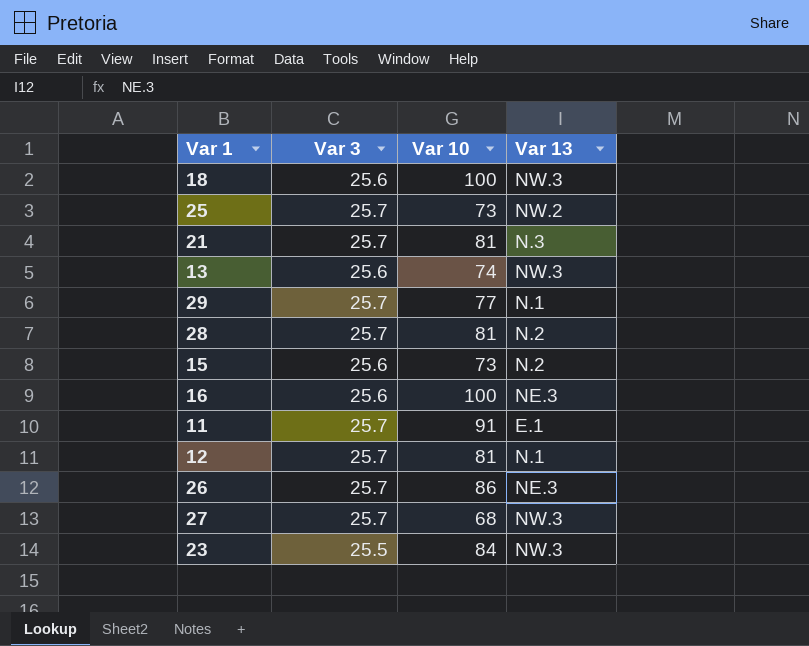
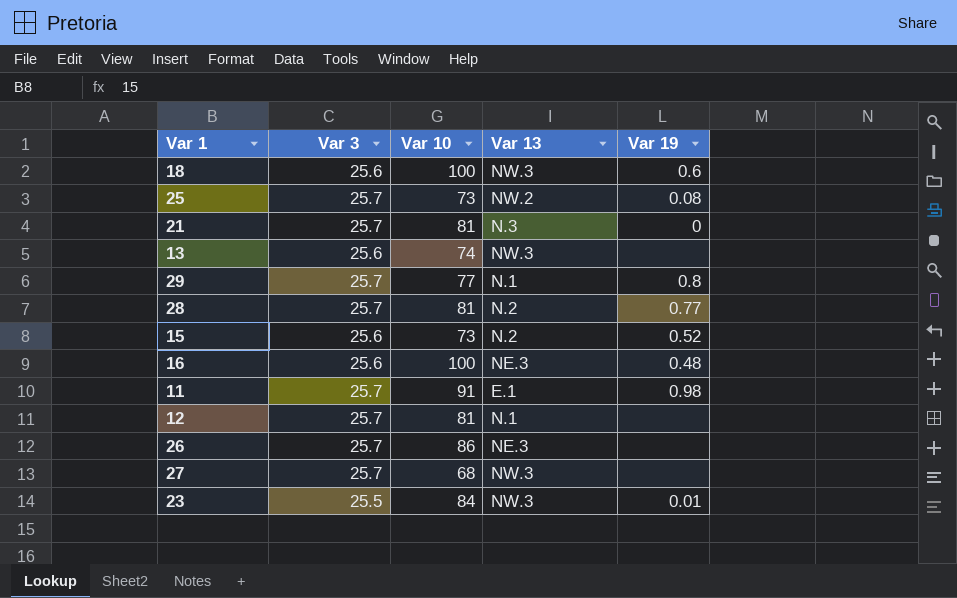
column Var 19 | position: none -> 5

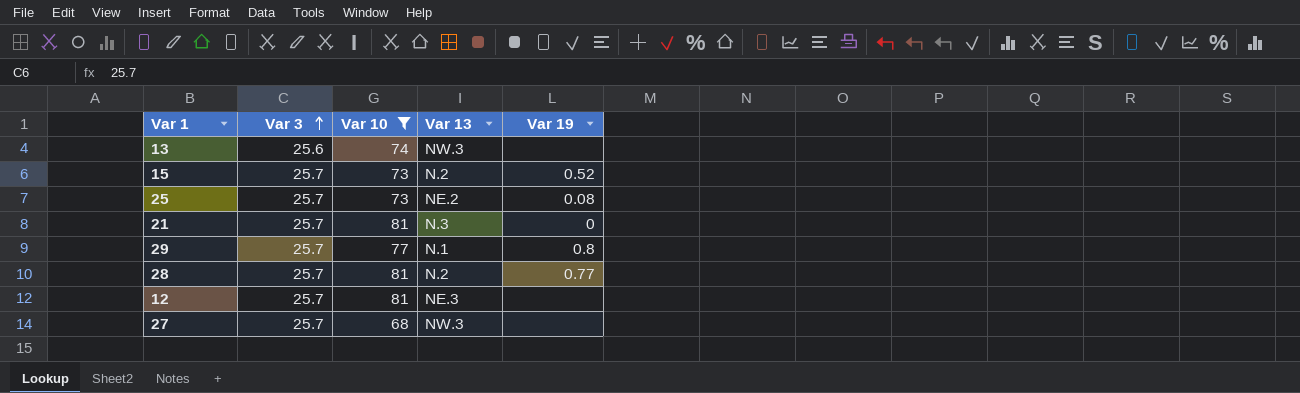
filter: none -> Var 10 <= 81
row order: none -> Var 3 ascending
15 | Var 3: 25.6 -> 25.7
25 | Var 13: NW.2 -> NE.2
12 | Var 13: N.1 -> NE.3

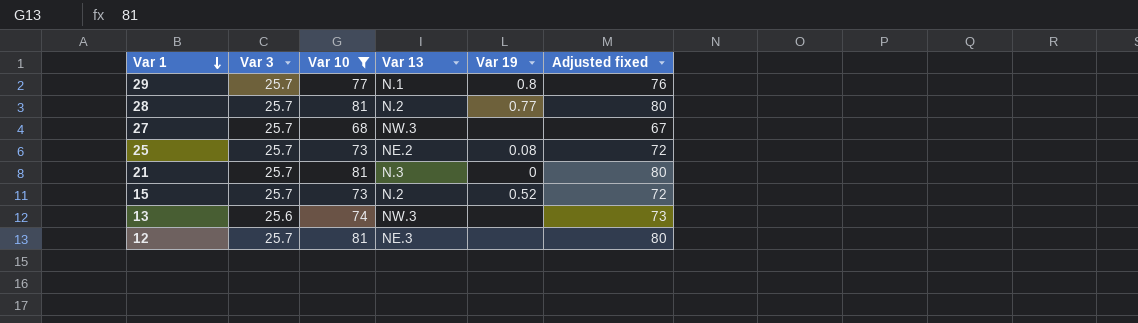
row order: Var 3 ascending -> Var 1 descending
column Adjusted fixed | formula: none -> [Var 10] - 1

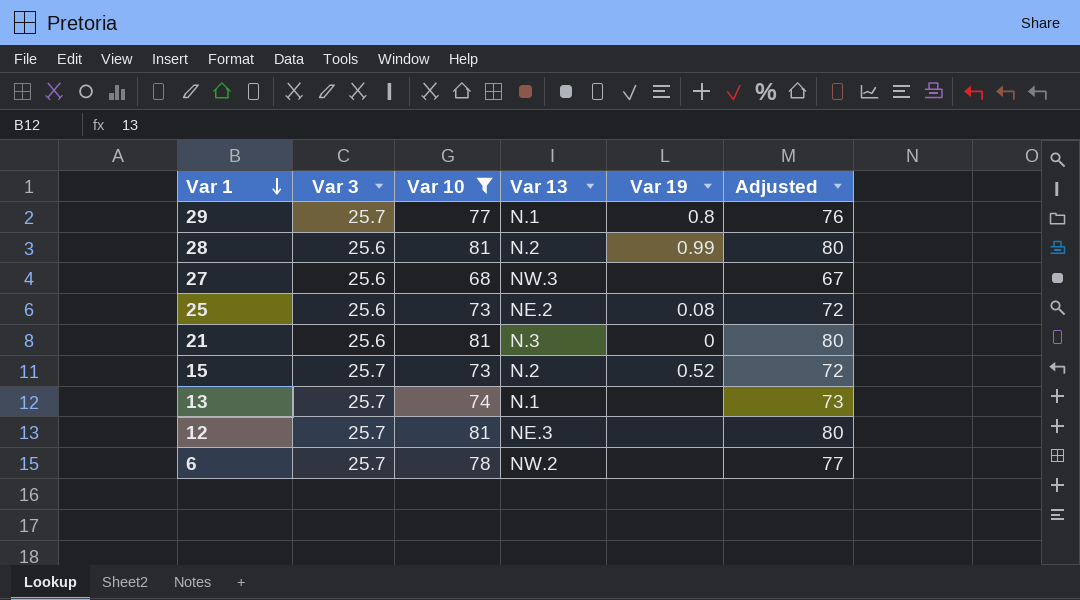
column name: Adjusted fixed -> Adjusted
28 | Var 3: 25.7 -> 25.6
28 | Var 19: 0.77 -> 0.99
27 | Var 3: 25.7 -> 25.6
25 | Var 3: 25.7 -> 25.6
21 | Var 3: 25.7 -> 25.6
13 | Var 3: 25.6 -> 25.7
13 | Var 13: NW.3 -> N.1
row 6: none -> 25.7 | 78 | NW.2 | none | 77

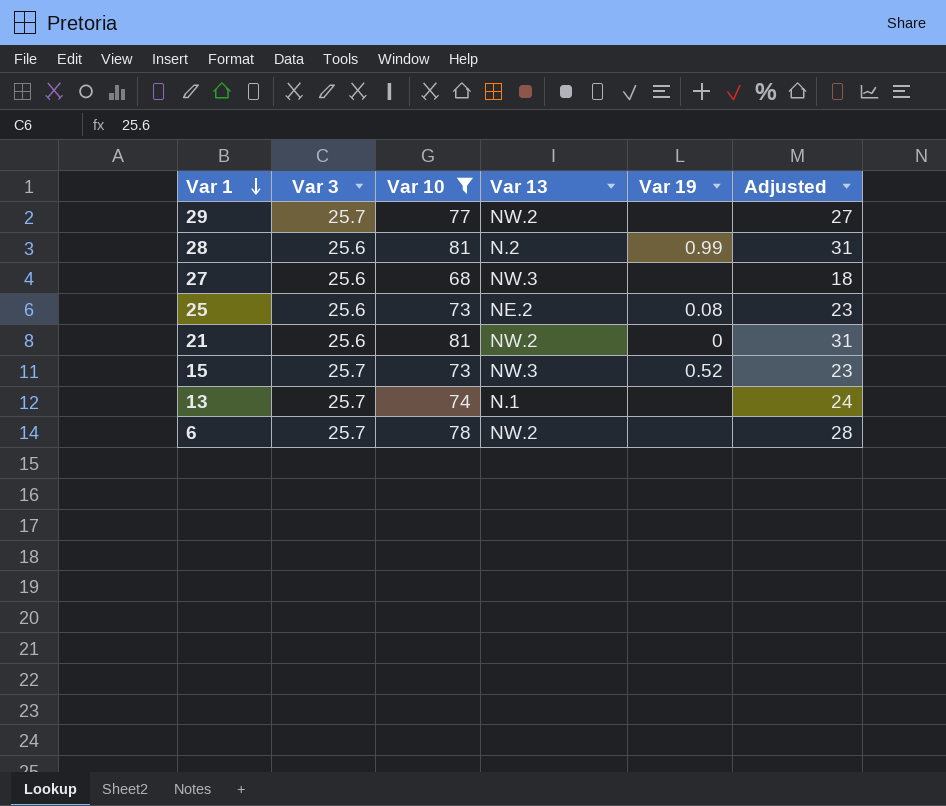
column Adjusted | formula: [Var 10] - 1 -> [Var 10] - 50
row 12: 25.7 | 81 | NE.3 | none | 80 -> none
29 | Var 13: N.1 -> NW.2
29 | Var 19: 0.8 -> none
21 | Var 13: N.3 -> NW.2
15 | Var 13: N.2 -> NW.3

